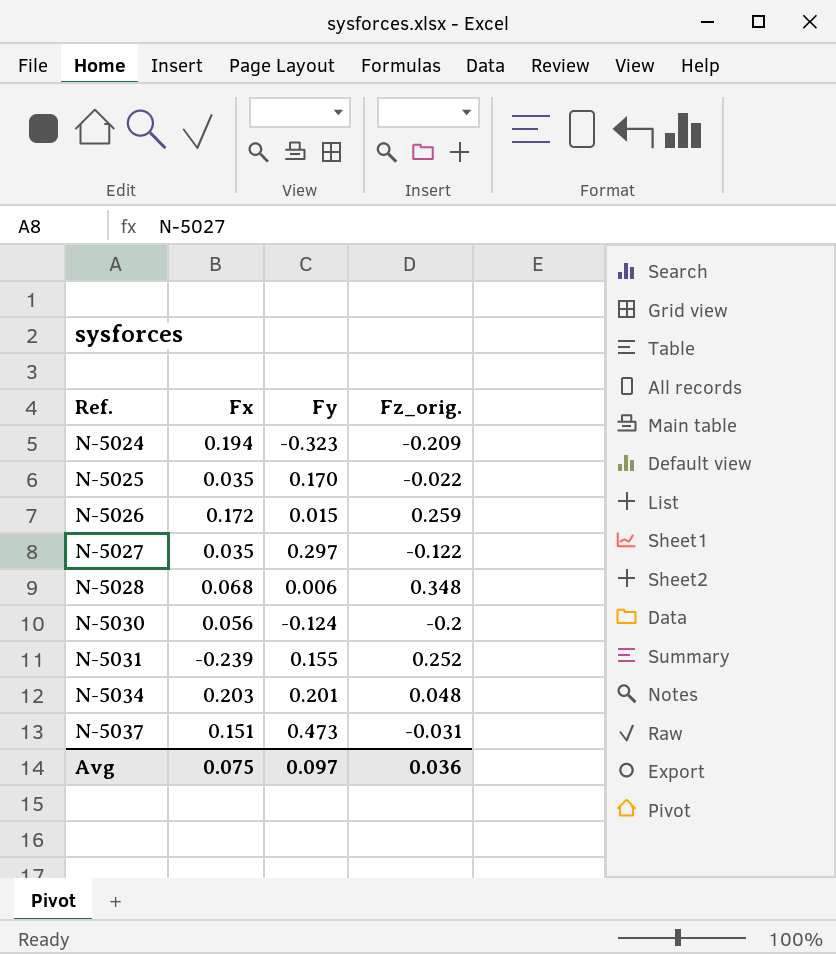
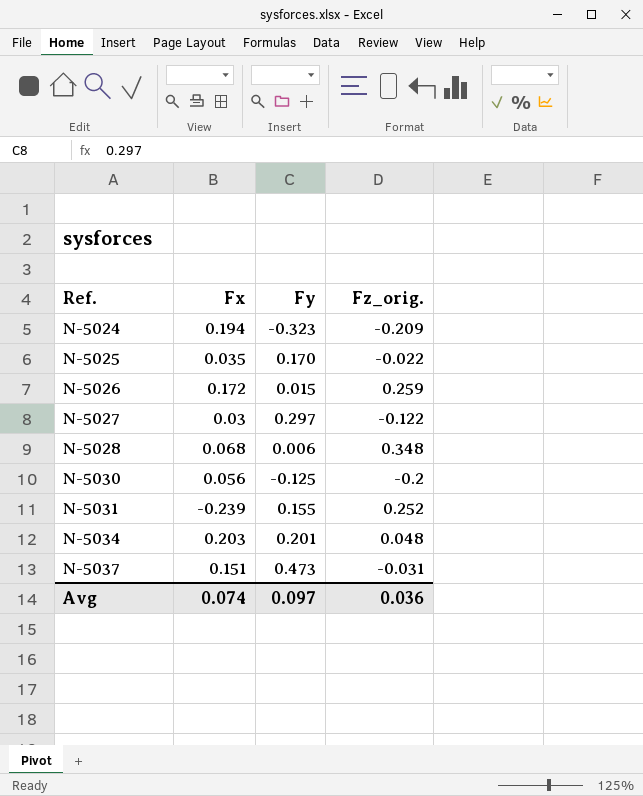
N-5027 | Fx: 0.035 -> 0.03
N-5030 | Fy: -0.124 -> -0.125
Avg | Fx: 0.075 -> 0.074

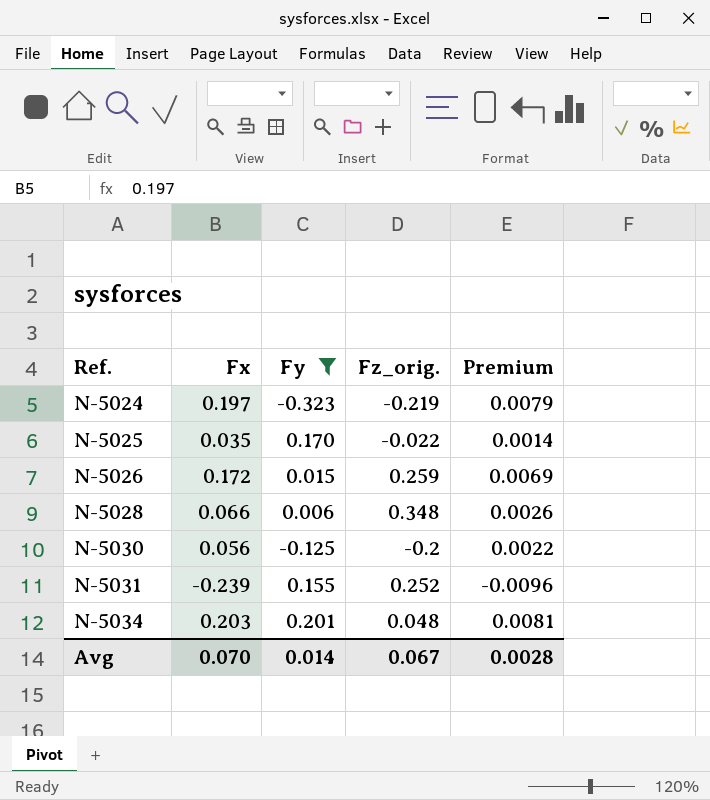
filter: none -> Fy <= 0.201
column Premium | formula: none -> [Fx] * 0.04
N-5024 | Fx: 0.194 -> 0.197
N-5024 | Fz_orig.: -0.209 -> -0.219
N-5028 | Fx: 0.068 -> 0.066
Avg | Fx: 0.074 -> 0.070
Avg | Fy: 0.097 -> 0.014
Avg | Fz_orig.: 0.036 -> 0.067

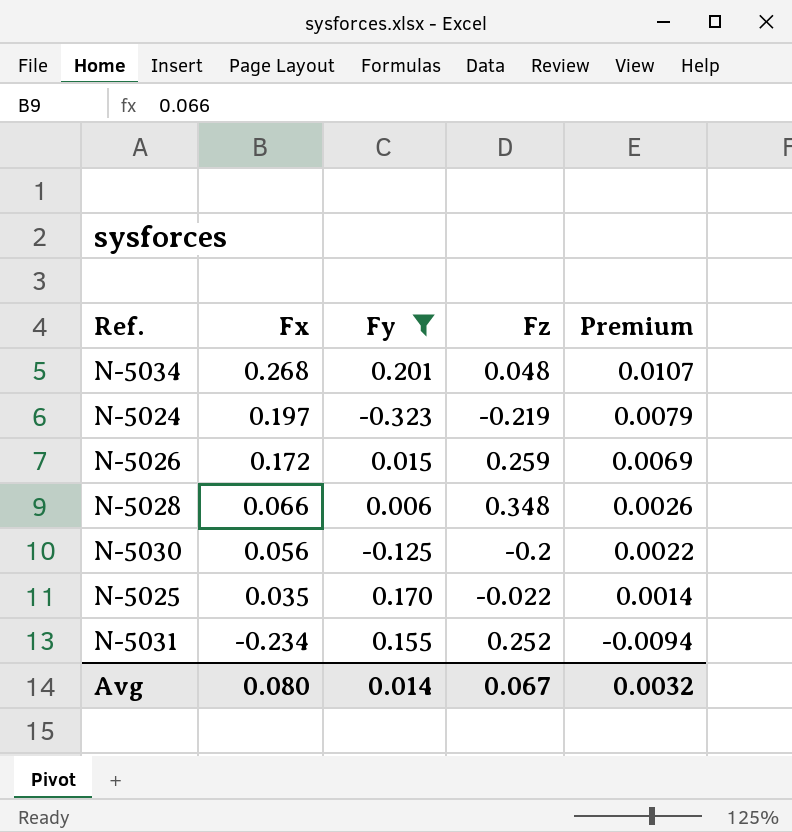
row order: Ref. ascending -> Fx descending
column name: Fz_orig. -> Fz
N-5034 | Fx: 0.203 -> 0.268
N-5034 | Premium: 0.0081 -> 0.0107
N-5031 | Fx: -0.239 -> -0.234
N-5031 | Premium: -0.0096 -> -0.0094
Avg | Fx: 0.070 -> 0.080
Avg | Premium: 0.0028 -> 0.0032

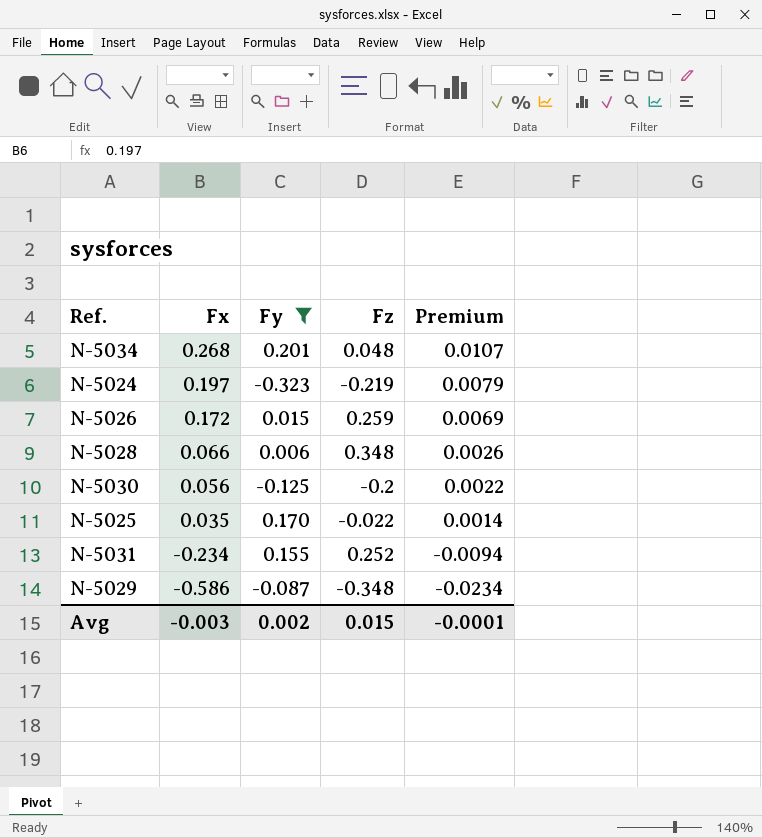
row N-5029: none -> -0.586 | -0.087 | -0.348 | -0.0234
Avg | Fx: 0.080 -> -0.003
Avg | Fy: 0.014 -> 0.002
Avg | Fz: 0.067 -> 0.015
Avg | Premium: 0.0032 -> -0.0001

